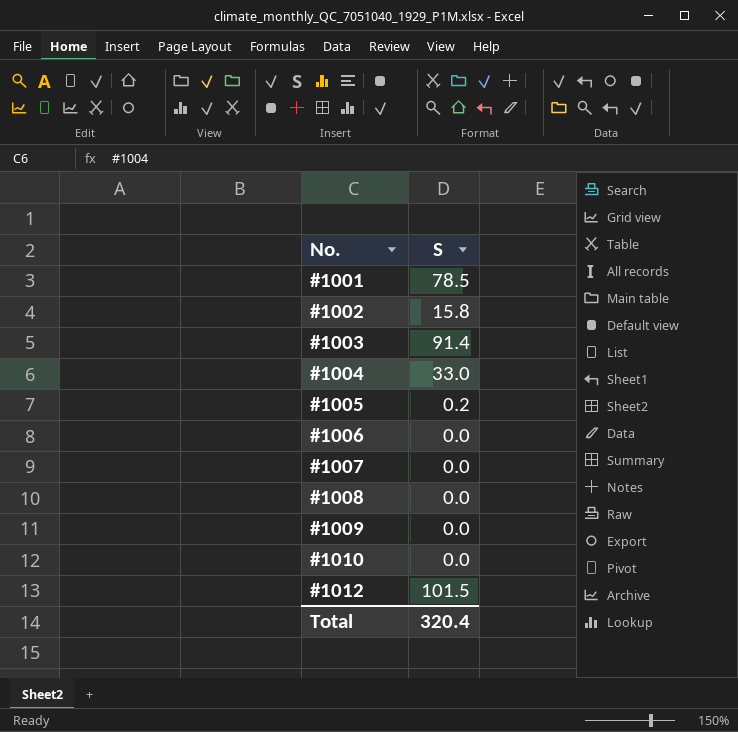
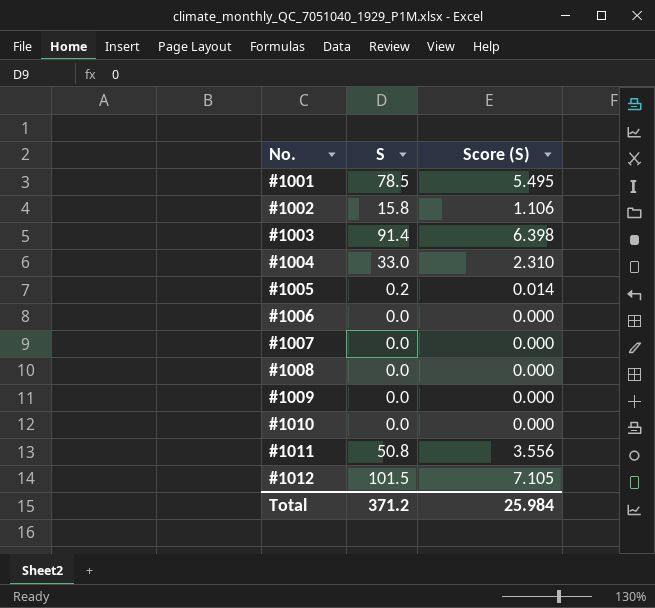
column Score (S) | formula: none -> [S] * 0.07
row #1011: none -> 50.8 | 3.556
Total | S: 320.4 -> 371.2

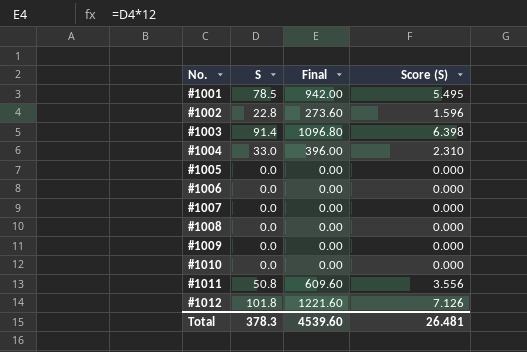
column Final | formula: none -> [S] * 12
#1002 | S: 15.8 -> 22.8
#1002 | Score (S): 1.106 -> 1.596
#1005 | S: 0.2 -> 0.0
#1005 | Score (S): 0.014 -> 0.000
#1012 | S: 101.5 -> 101.8
#1012 | Score (S): 7.105 -> 7.126
Total | S: 371.2 -> 378.3
Total | Score (S): 25.984 -> 26.481

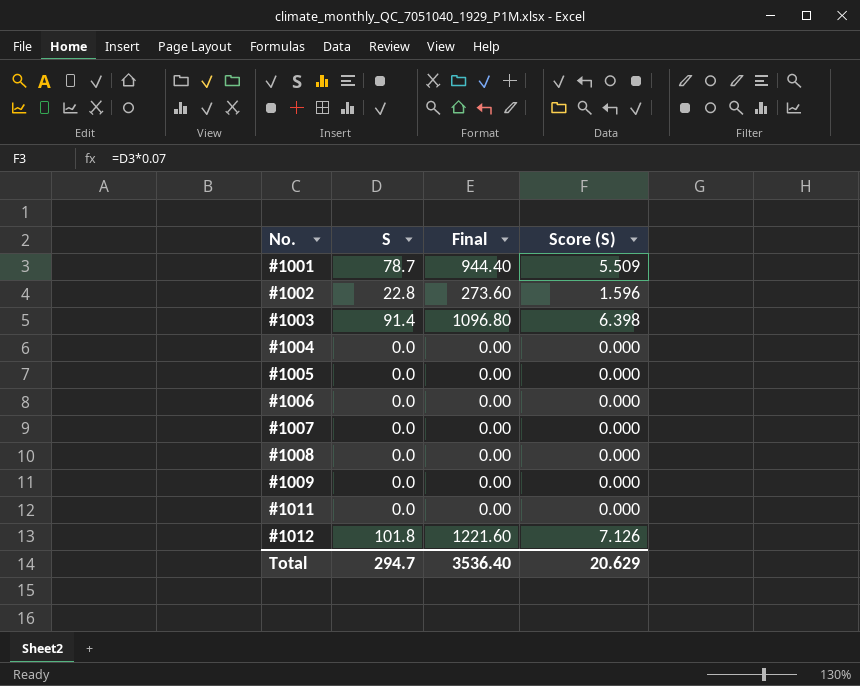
row #1010: 0.0 | 0.00 | 0.000 -> none
#1001 | S: 78.5 -> 78.7
#1001 | Final: 942.00 -> 944.40
#1001 | Score (S): 5.495 -> 5.509
#1004 | S: 33.0 -> 0.0
#1004 | Final: 396.00 -> 0.00
#1004 | Score (S): 2.310 -> 0.000
#1011 | S: 50.8 -> 0.0
#1011 | Final: 609.60 -> 0.00
#1011 | Score (S): 3.556 -> 0.000
Total | S: 378.3 -> 294.7
Total | Final: 4539.60 -> 3536.40
Total | Score (S): 26.481 -> 20.629

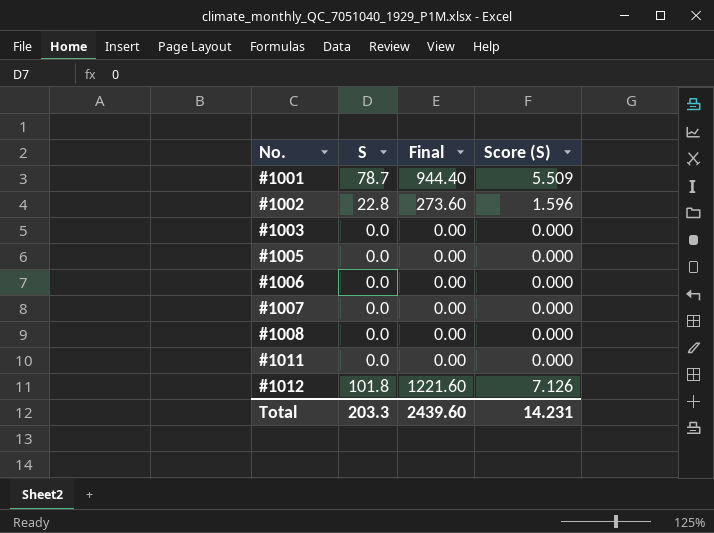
row #1004: 0.0 | 0.00 | 0.000 -> none
row #1009: 0.0 | 0.00 | 0.000 -> none
#1003 | S: 91.4 -> 0.0
#1003 | Final: 1096.80 -> 0.00
#1003 | Score (S): 6.398 -> 0.000
Total | S: 294.7 -> 203.3
Total | Final: 3536.40 -> 2439.60
Total | Score (S): 20.629 -> 14.231

